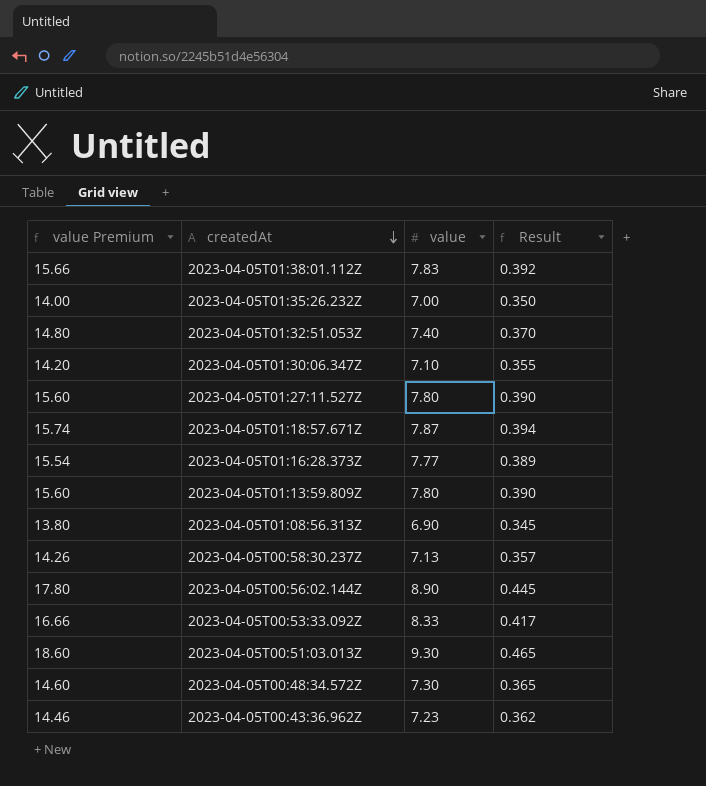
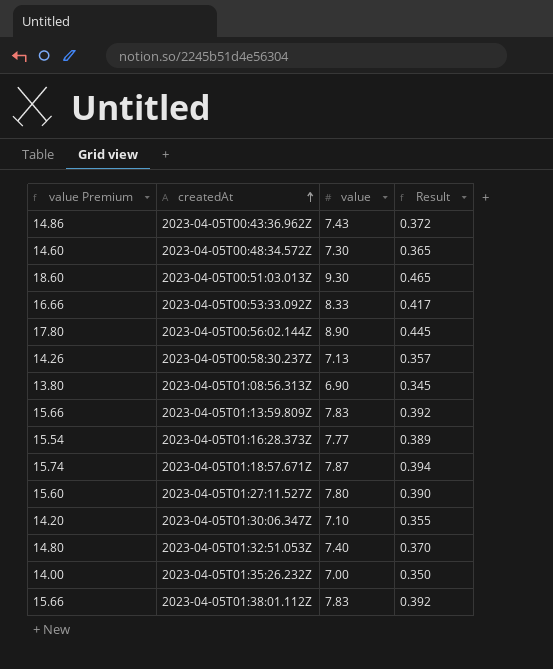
row order: createdAt descending -> createdAt ascending
2023-04-05T00:43:36.962Z | value Premium: 14.46 -> 14.86
2023-04-05T00:43:36.962Z | value: 7.23 -> 7.43
2023-04-05T00:43:36.962Z | Result: 0.362 -> 0.372
2023-04-05T01:13:59.809Z | value Premium: 15.60 -> 15.66
2023-04-05T01:13:59.809Z | value: 7.80 -> 7.83
2023-04-05T01:13:59.809Z | Result: 0.390 -> 0.392

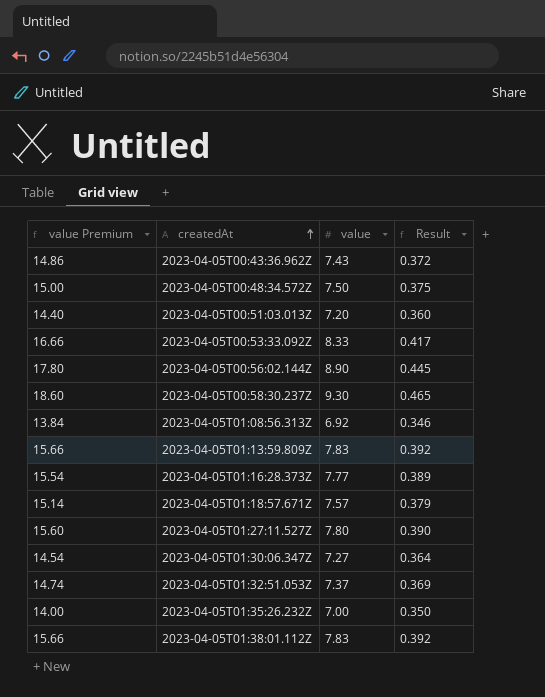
2023-04-05T00:48:34.572Z | value Premium: 14.60 -> 15.00
2023-04-05T00:48:34.572Z | value: 7.30 -> 7.50
2023-04-05T00:48:34.572Z | Result: 0.365 -> 0.375
2023-04-05T00:51:03.013Z | value Premium: 18.60 -> 14.40
2023-04-05T00:51:03.013Z | value: 9.30 -> 7.20
2023-04-05T00:51:03.013Z | Result: 0.465 -> 0.360
2023-04-05T00:58:30.237Z | value Premium: 14.26 -> 18.60
2023-04-05T00:58:30.237Z | value: 7.13 -> 9.30
2023-04-05T00:58:30.237Z | Result: 0.357 -> 0.465
2023-04-05T01:08:56.313Z | value Premium: 13.80 -> 13.84
2023-04-05T01:08:56.313Z | value: 6.90 -> 6.92
2023-04-05T01:08:56.313Z | Result: 0.345 -> 0.346
2023-04-05T01:18:57.671Z | value Premium: 15.74 -> 15.14
2023-04-05T01:18:57.671Z | value: 7.87 -> 7.57
2023-04-05T01:18:57.671Z | Result: 0.394 -> 0.379
2023-04-05T01:30:06.347Z | value Premium: 14.20 -> 14.54
2023-04-05T01:30:06.347Z | value: 7.10 -> 7.27
2023-04-05T01:30:06.347Z | Result: 0.355 -> 0.364
2023-04-05T01:32:51.053Z | value Premium: 14.80 -> 14.74
2023-04-05T01:32:51.053Z | value: 7.40 -> 7.37
2023-04-05T01:32:51.053Z | Result: 0.370 -> 0.369

